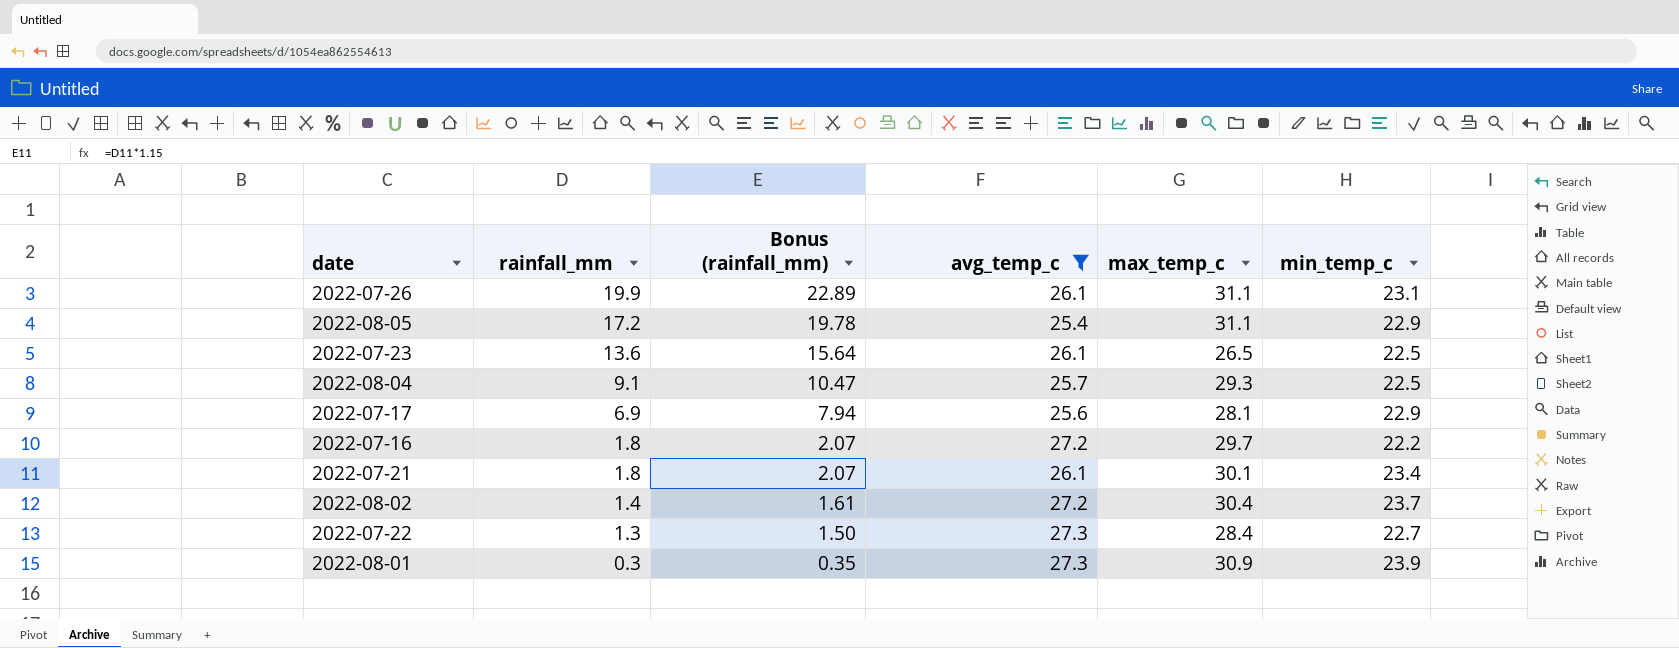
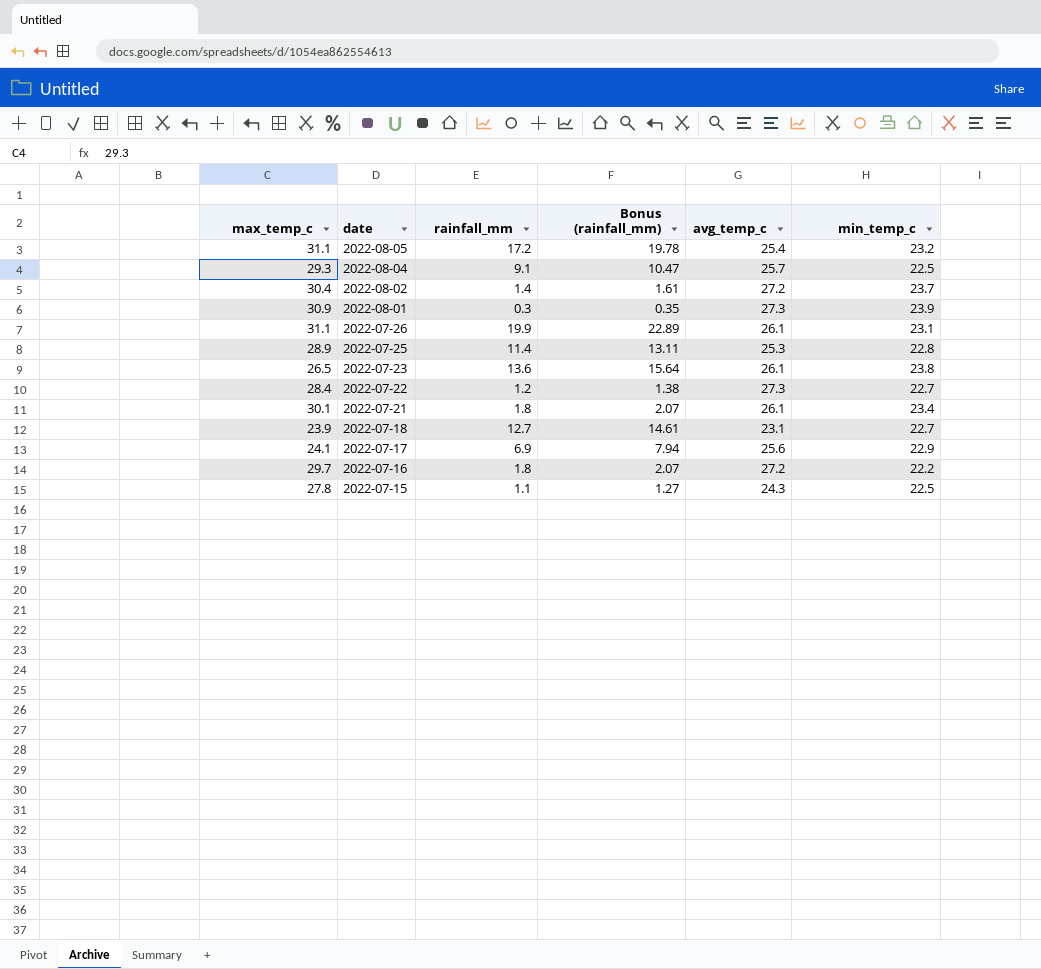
filter: avg_temp_c >= 25.4 -> none
row order: rainfall_mm descending -> date descending
column max_temp_c | position: 5 -> 1
2022-08-05 | min_temp_c: 22.9 -> 23.2
2022-07-23 | min_temp_c: 22.5 -> 23.8
2022-07-22 | rainfall_mm: 1.3 -> 1.2
2022-07-22 | Bonus (rainfall_mm): 1.50 -> 1.38
2022-07-17 | max_temp_c: 28.1 -> 24.1

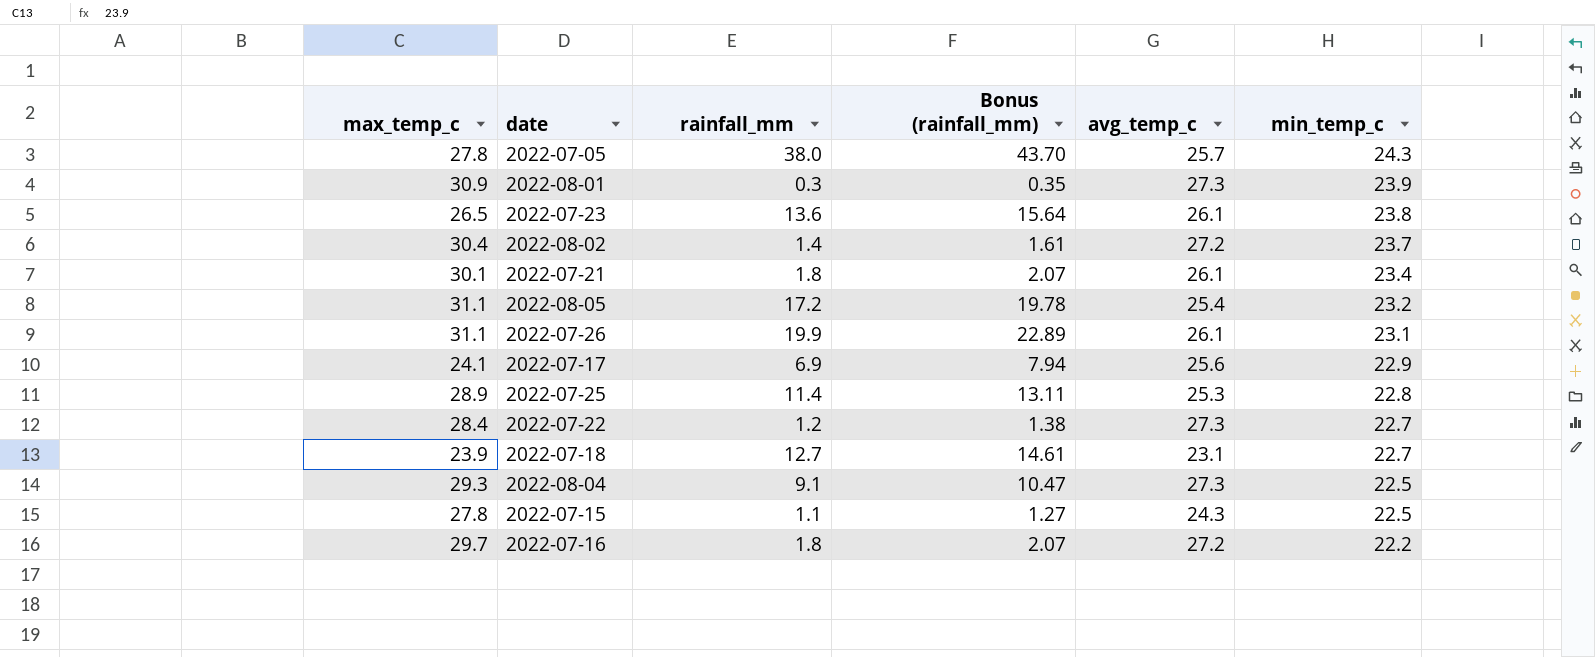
row order: date descending -> min_temp_c descending
row 2022-07-05: none -> 27.8 | 38.0 | 43.70 | 25.7 | 24.3
2022-08-04 | avg_temp_c: 25.7 -> 27.3

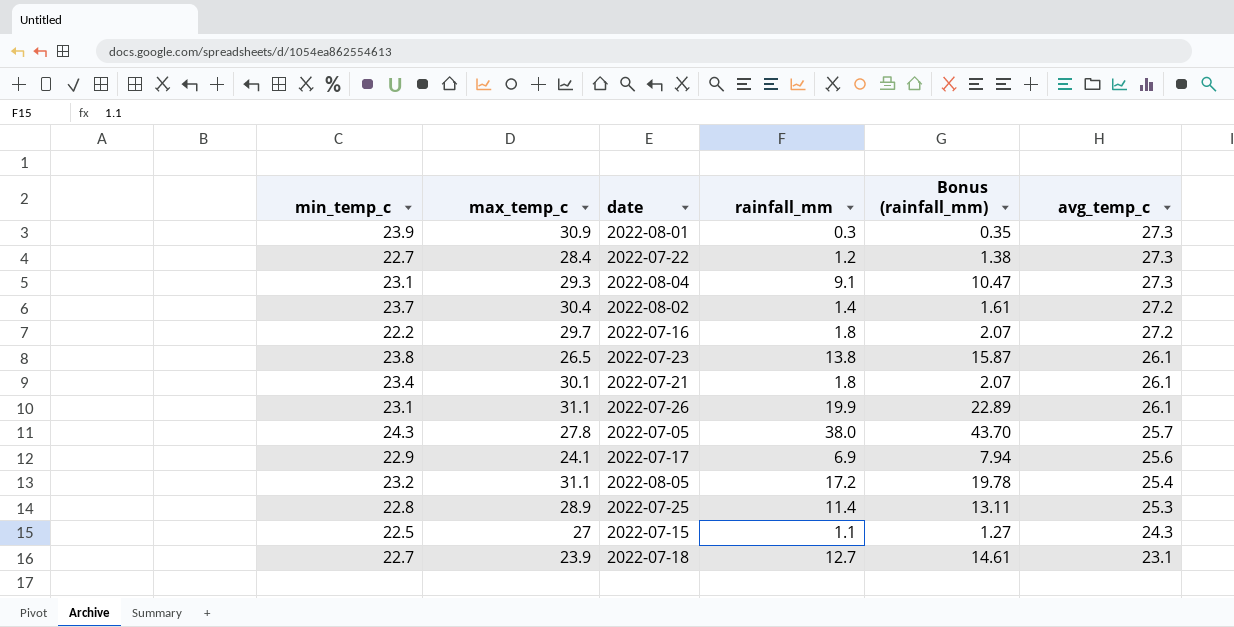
row order: min_temp_c descending -> avg_temp_c descending
column min_temp_c | position: 6 -> 1
2022-08-04 | min_temp_c: 22.5 -> 23.1
2022-07-23 | rainfall_mm: 13.6 -> 13.8
2022-07-23 | Bonus (rainfall_mm): 15.64 -> 15.87
2022-07-15 | max_temp_c: 27.8 -> 27

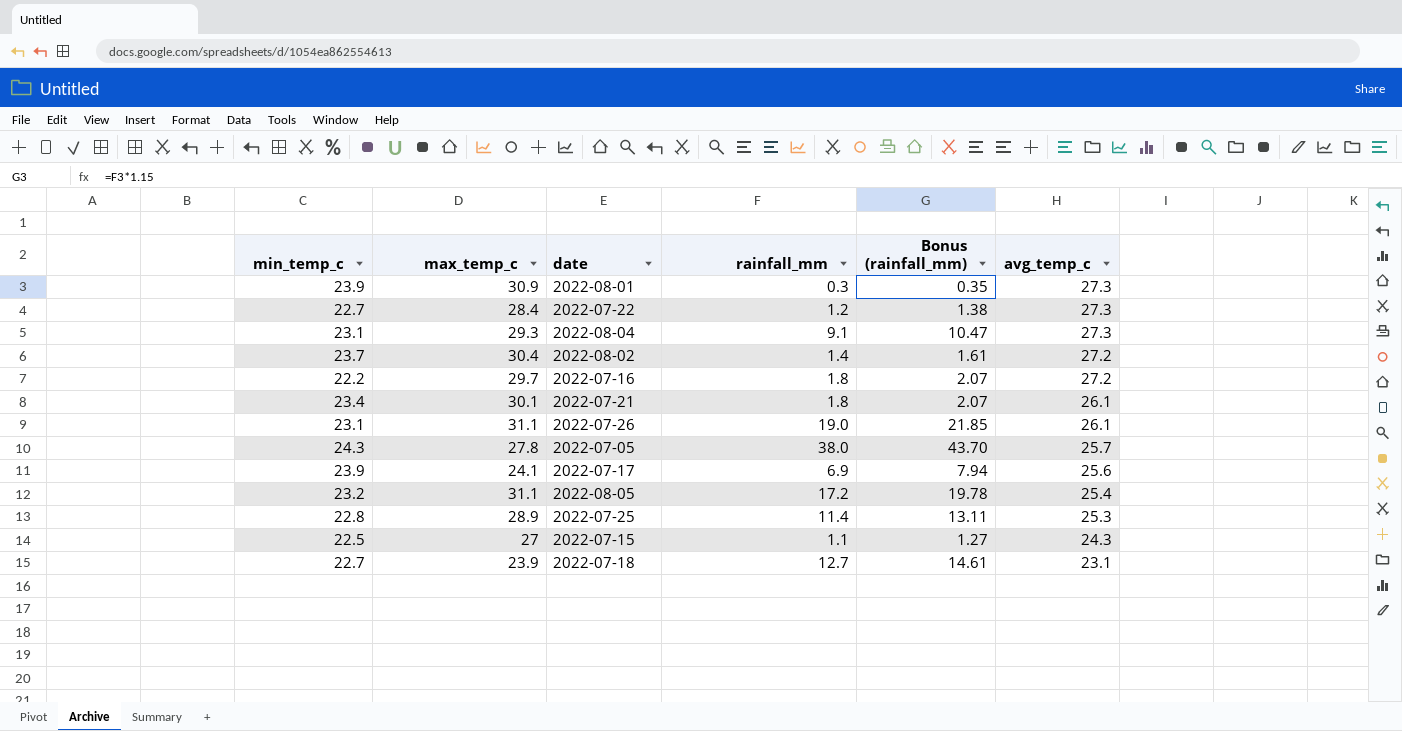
row 2022-07-23: 23.8 | 26.5 | 13.8 | 15.87 | 26.1 -> none
2022-07-26 | rainfall_mm: 19.9 -> 19.0
2022-07-26 | Bonus (rainfall_mm): 22.89 -> 21.85
2022-07-17 | min_temp_c: 22.9 -> 23.9

